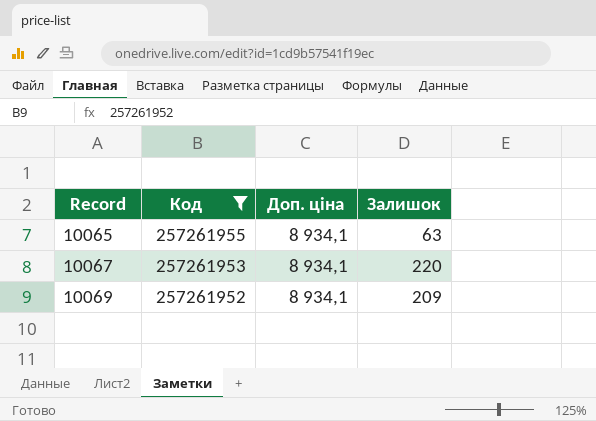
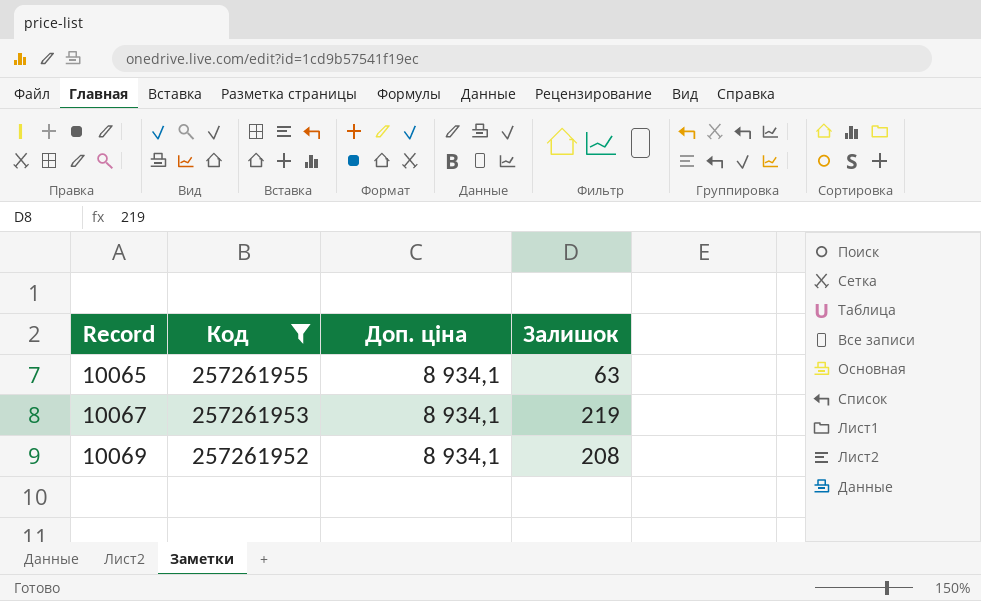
10067 | Залишок: 220 -> 219
10069 | Залишок: 209 -> 208

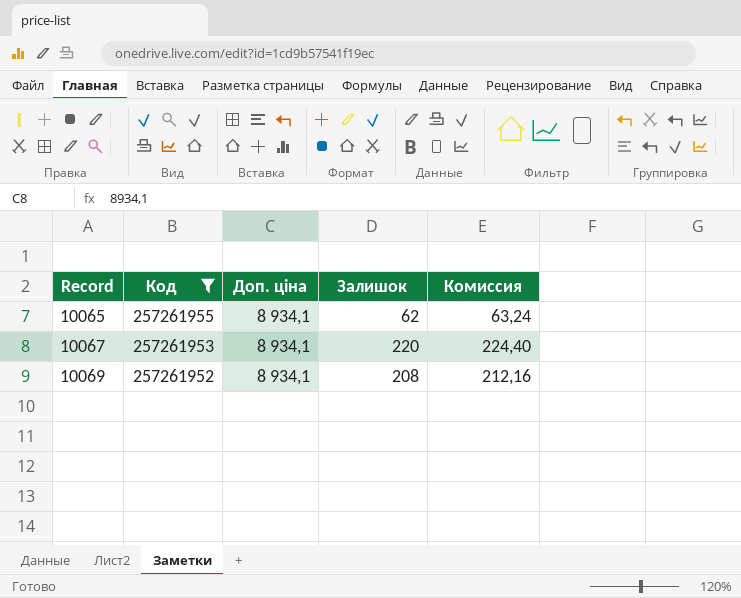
column Комиссия | formula: none -> [Залишок] * 1,02
10065 | Залишок: 63 -> 62
10067 | Залишок: 219 -> 220

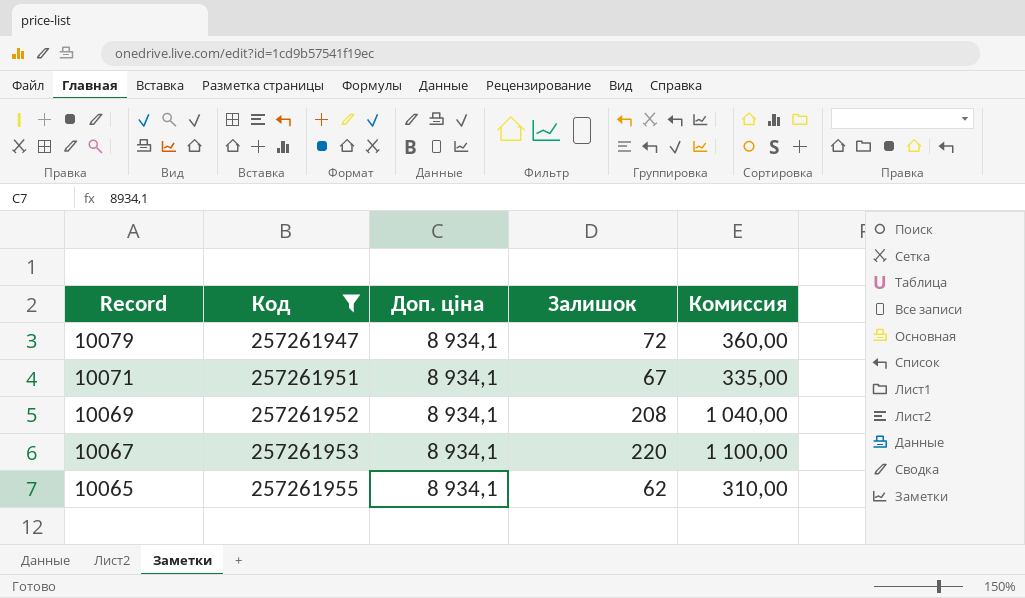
row order: Record ascending -> Record descending
column Комиссия | formula: [Залишок] * 1,02 -> [Залишок] * 5
row 10079: none -> 257261947 | 8 934,1 | 72 | 360,00
row 10071: none -> 257261951 | 8 934,1 | 67 | 335,00

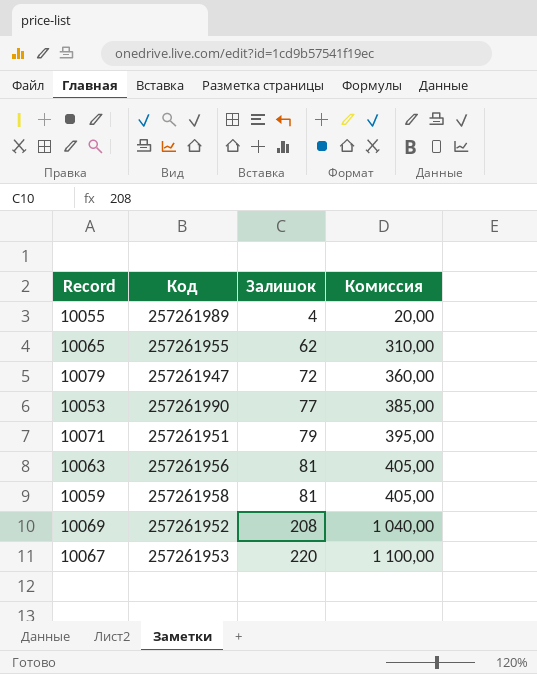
filter: Код <= 257261955 -> none
row order: Record descending -> Залишок ascending
column Доп. ціна | position: 3 -> none
10071 | Залишок: 67 -> 79
10071 | Комиссия: 335,00 -> 395,00

